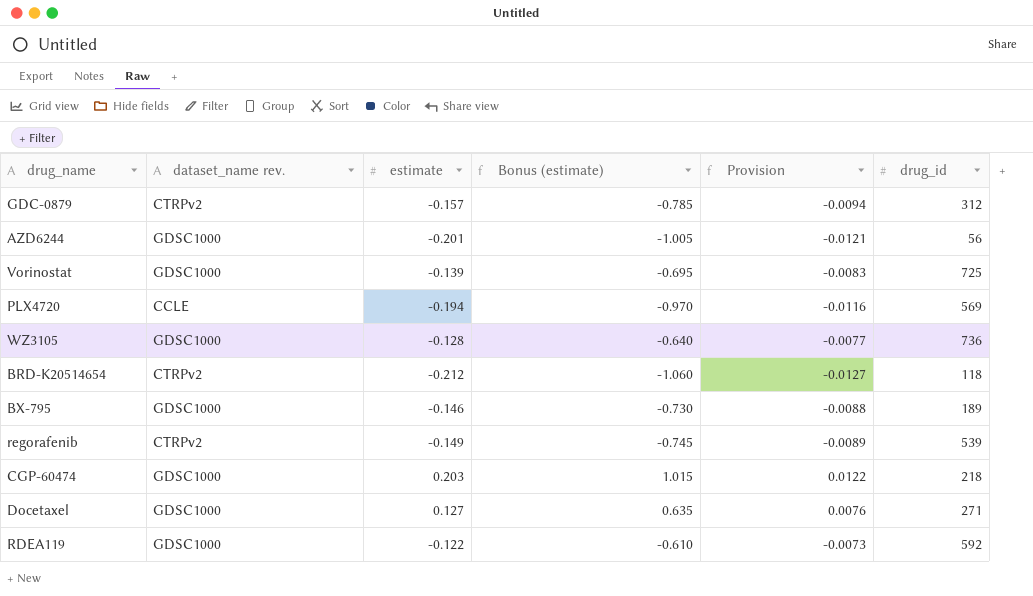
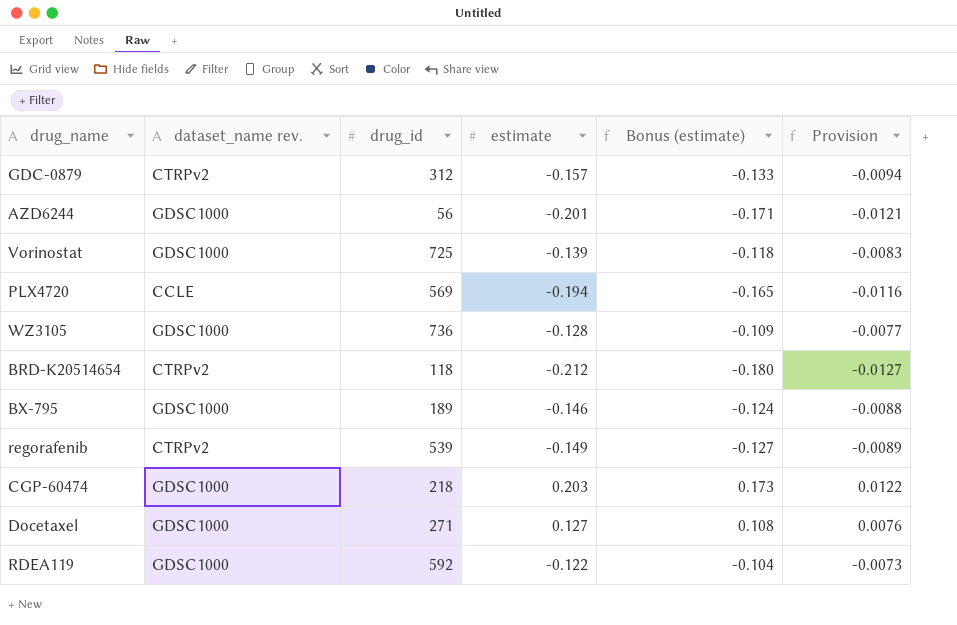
column drug_id | position: 6 -> 3
column Bonus (estimate) | formula: [estimate] * 5 -> [estimate] * 0.85

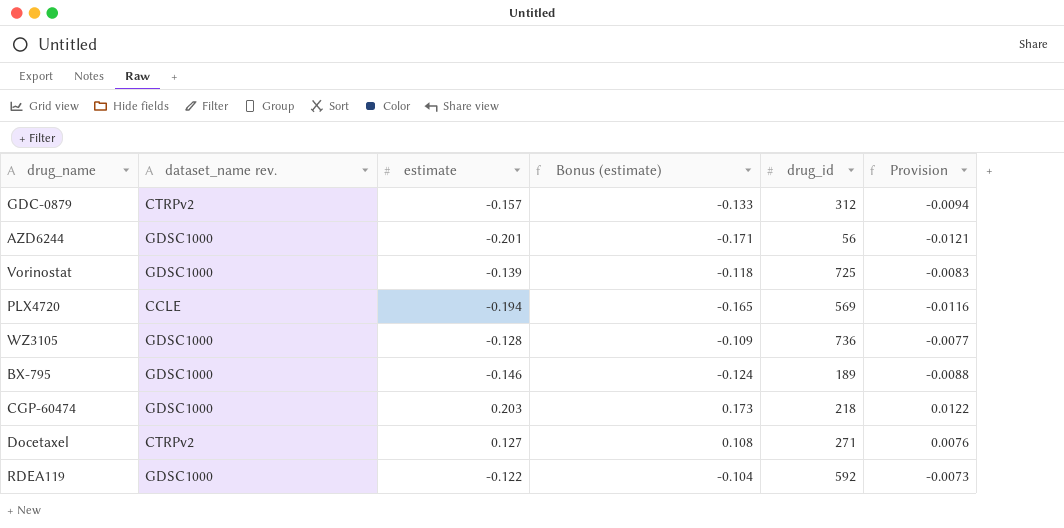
column drug_id | position: 3 -> 5
row BRD-K20514654: CTRPv2 | 118 | -0.212 | -0.180 | -0.0127 -> none
row regorafenib: CTRPv2 | 539 | -0.149 | -0.127 | -0.0089 -> none
Docetaxel | dataset_name rev.: GDSC1000 -> CTRPv2

